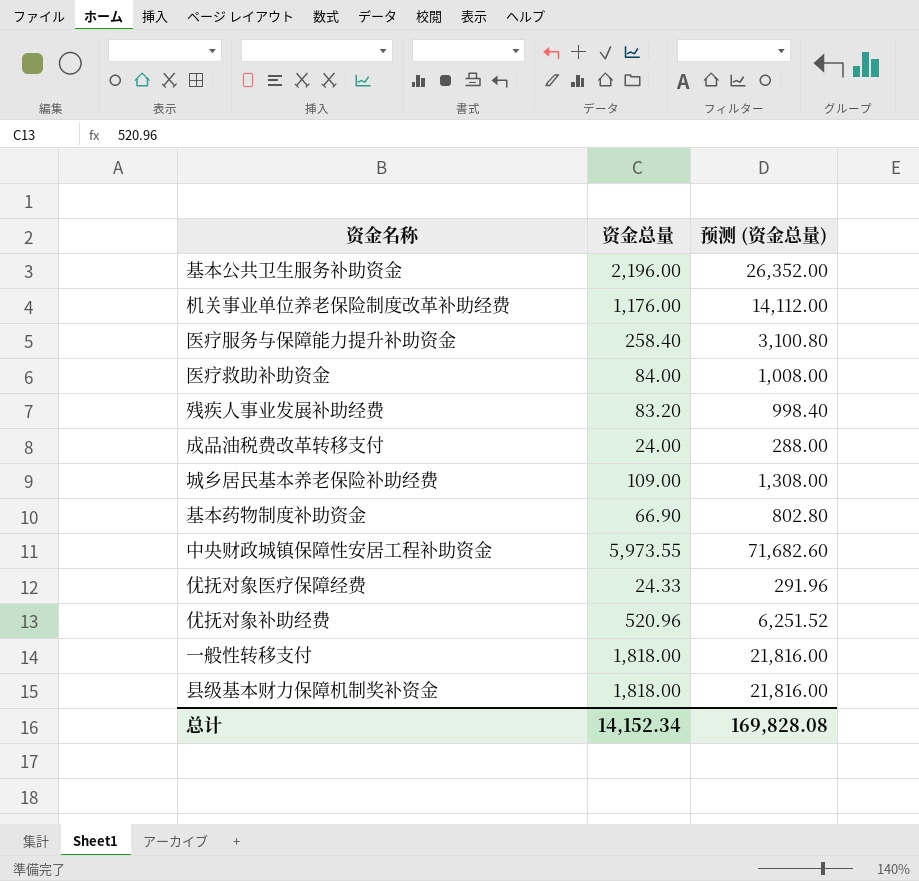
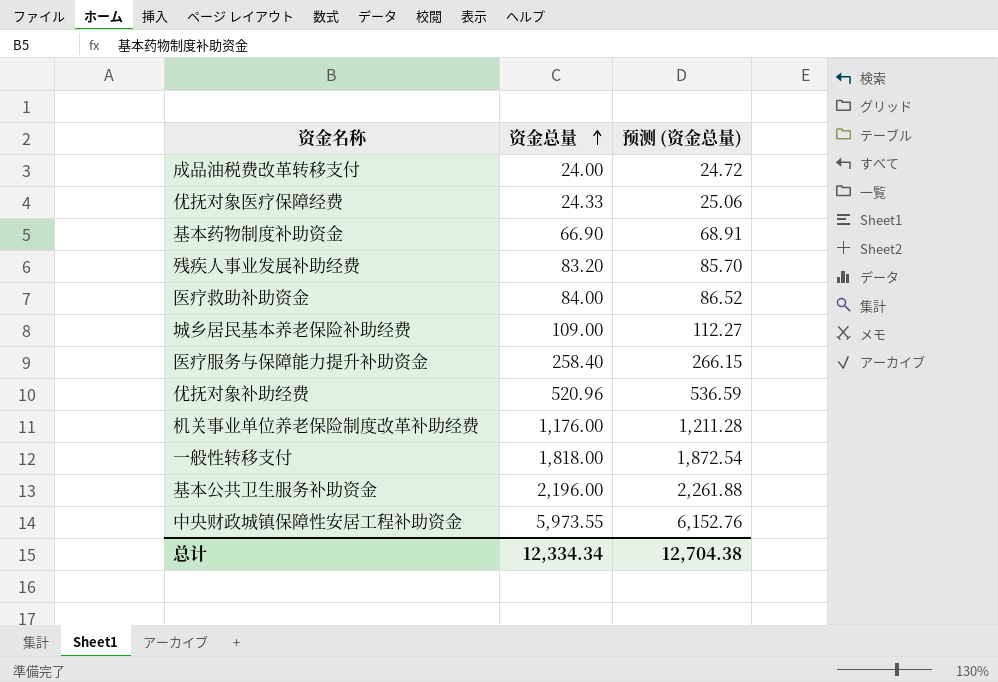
row order: none -> 资金总量 ascending
column 预测 (资金总量) | formula: [资金总量] * 12 -> [资金总量] * 1.03
row 县级基本财力保障机制奖补资金: 1,818.00 | 21,816.00 -> none
总计 | 资金总量: 14,152.34 -> 12,334.34
总计 | 预测 (资金总量): 169,828.08 -> 12,704.38

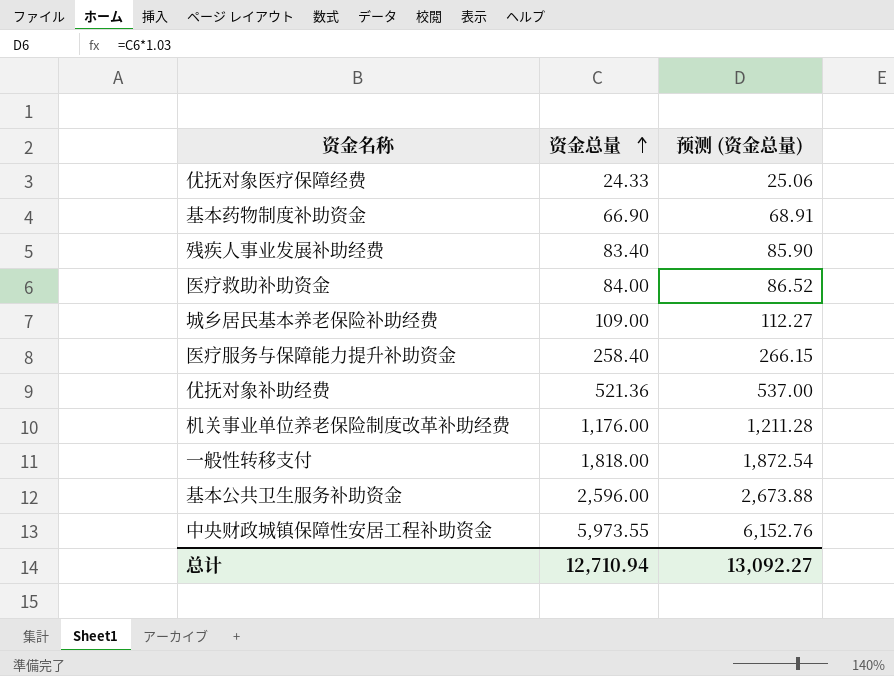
row 成品油税费改革转移支付: 24.00 | 24.72 -> none
残疾人事业发展补助经费 | 资金总量: 83.20 -> 83.40
残疾人事业发展补助经费 | 预测 (资金总量): 85.70 -> 85.90
优抚对象补助经费 | 资金总量: 520.96 -> 521.36
优抚对象补助经费 | 预测 (资金总量): 536.59 -> 537.00
基本公共卫生服务补助资金 | 资金总量: 2,196.00 -> 2,596.00
基本公共卫生服务补助资金 | 预测 (资金总量): 2,261.88 -> 2,673.88
总计 | 资金总量: 12,334.34 -> 12,710.94
总计 | 预测 (资金总量): 12,704.38 -> 13,092.27

